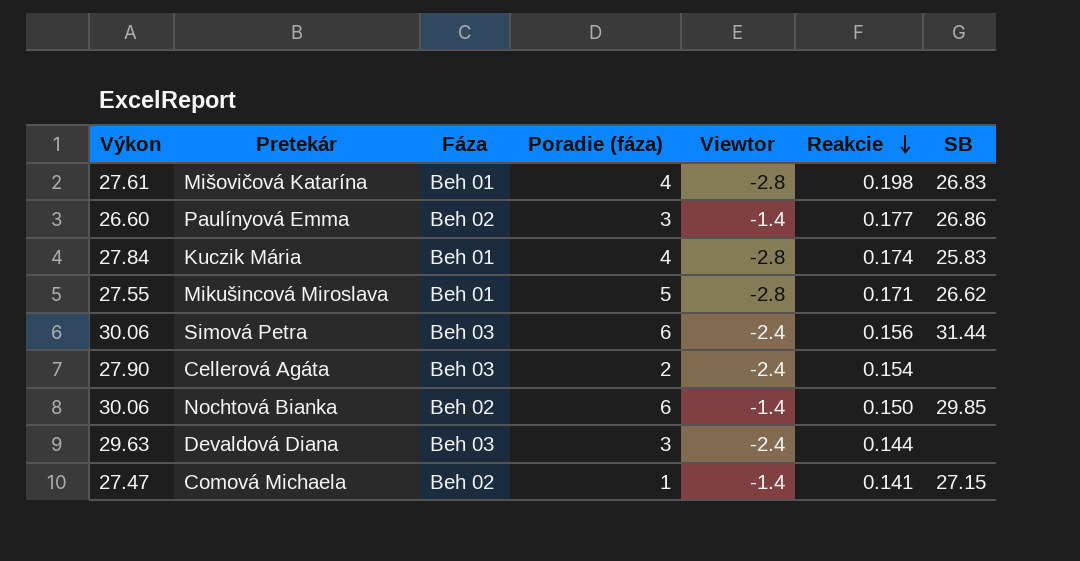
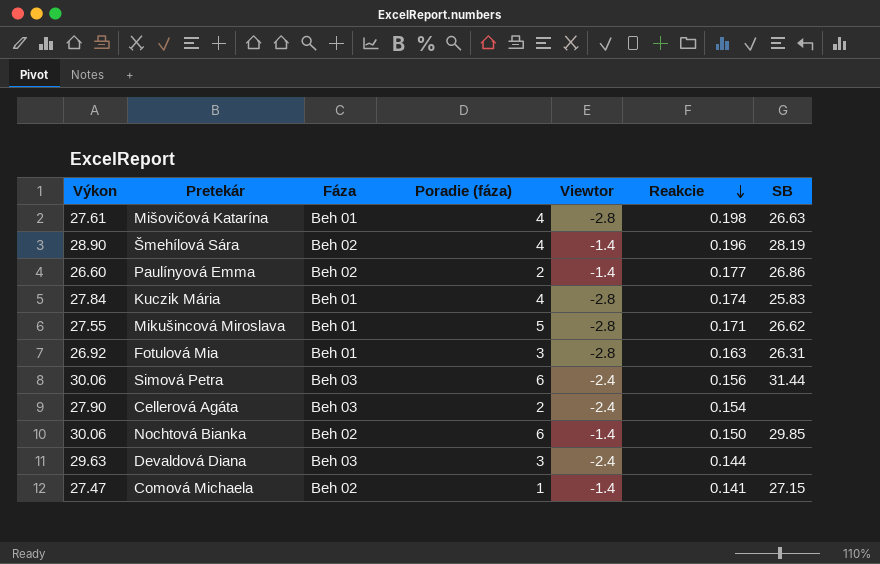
Mišovičová Katarína | SB: 26.83 -> 26.63
row Šmehílová Sára: none -> 28.90 | Beh 02 | 4 | -1.4 | 0.196 | 28.19
Paulínyová Emma | Poradie (fáza): 3 -> 2
row Fotulová Mia: none -> 26.92 | Beh 01 | 3 | -2.8 | 0.163 | 26.31

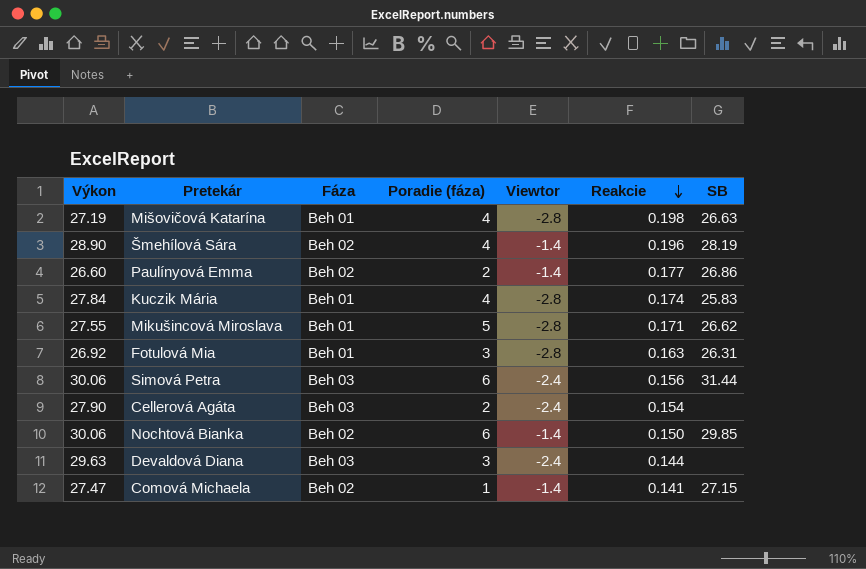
Mišovičová Katarína | Výkon: 27.61 -> 27.19

